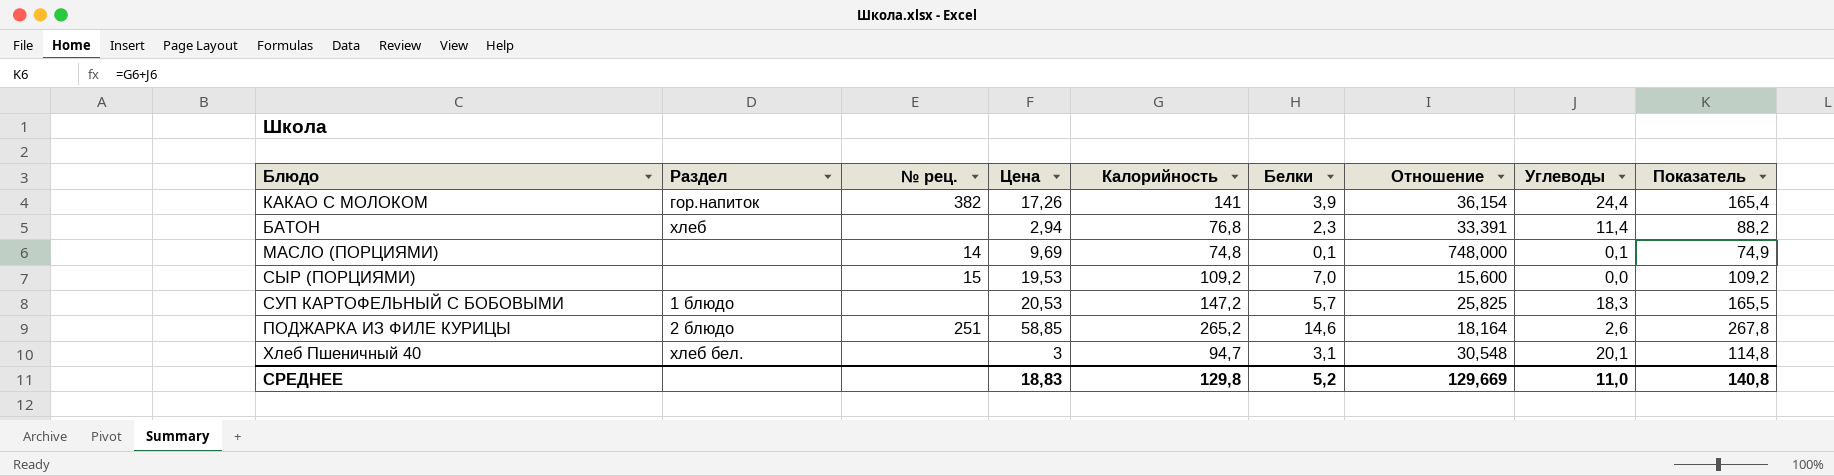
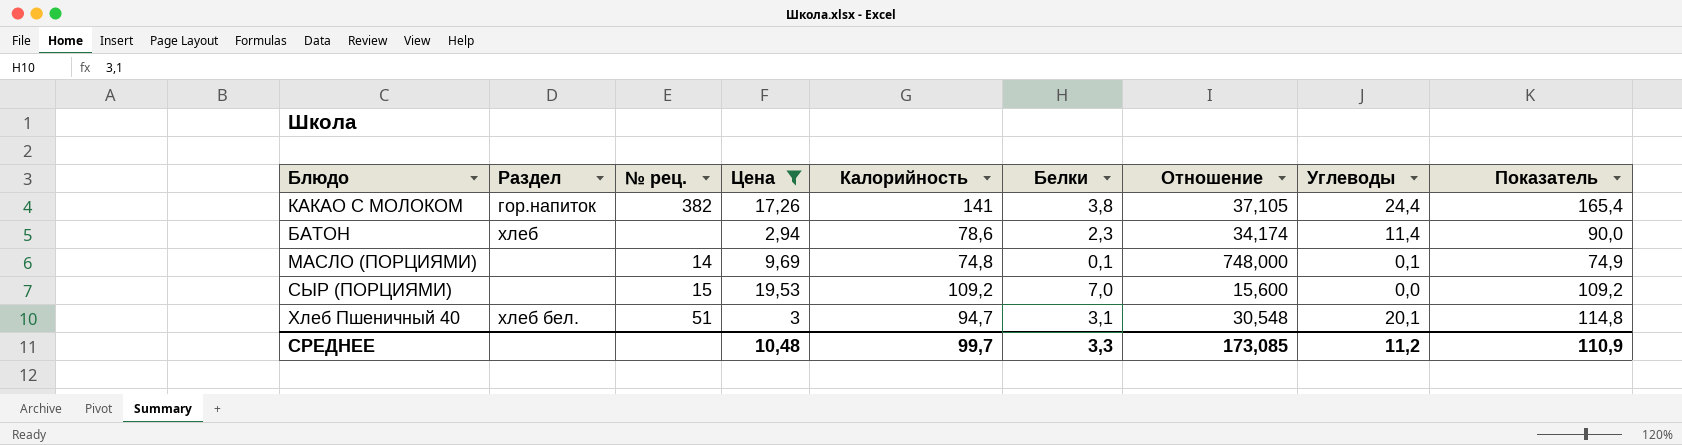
filter: none -> Цена <= 19,53
КАКАО С МОЛОКОМ | Белки: 3,9 -> 3,8
КАКАО С МОЛОКОМ | Отношение: 36,154 -> 37,105
БАТОН | Калорийность: 76,8 -> 78,6
БАТОН | Отношение: 33,391 -> 34,174
БАТОН | Показатель: 88,2 -> 90,0
Хлеб Пшеничный 40 | № рец.: none -> 51
СРЕДНЕЕ | Цена: 18,83 -> 10,48
СРЕДНЕЕ | Калорийность: 129,8 -> 99,7
СРЕДНЕЕ | Белки: 5,2 -> 3,3
СРЕДНЕЕ | Отношение: 129,669 -> 173,085
СРЕДНЕЕ | Углеводы: 11,0 -> 11,2
СРЕДНЕЕ | Показатель: 140,8 -> 110,9

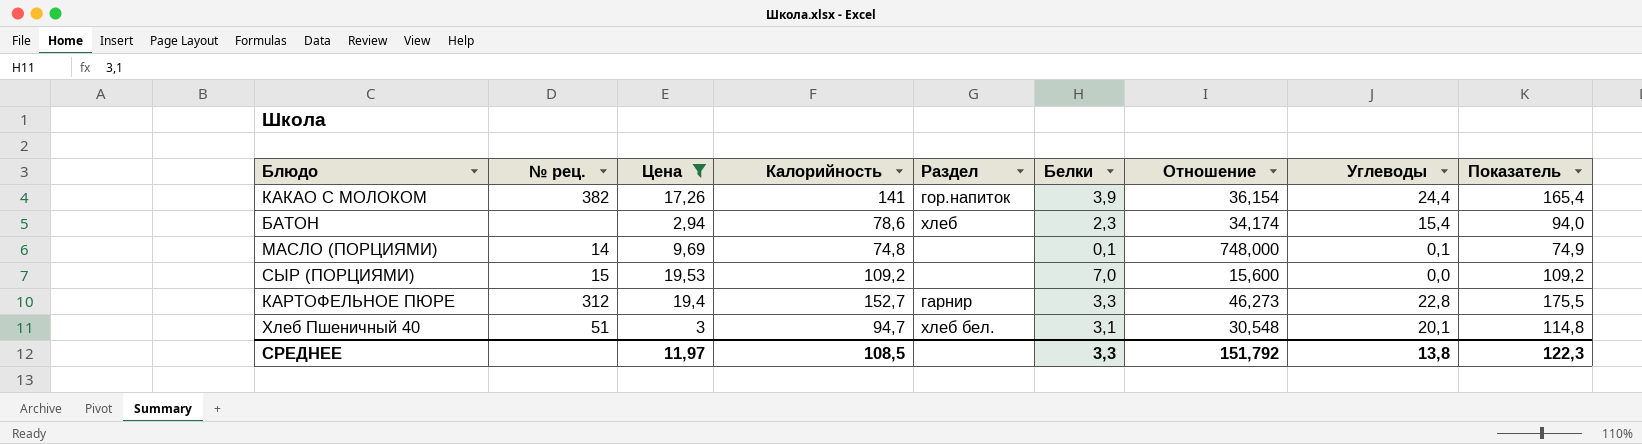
column Раздел | position: 2 -> 5
КАКАО С МОЛОКОМ | Белки: 3,8 -> 3,9
КАКАО С МОЛОКОМ | Отношение: 37,105 -> 36,154
БАТОН | Углеводы: 11,4 -> 15,4
БАТОН | Показатель: 90,0 -> 94,0
row КАРТОФЕЛЬНОЕ ПЮРЕ: none -> 312 | 19,4 | 152,7 | гарнир | 3,3 | 46,273 | 22,8 | 175,5
СРЕДНЕЕ | Цена: 10,48 -> 11,97
СРЕДНЕЕ | Калорийность: 99,7 -> 108,5
СРЕДНЕЕ | Отношение: 173,085 -> 151,792
СРЕДНЕЕ | Углеводы: 11,2 -> 13,8
СРЕДНЕЕ | Показатель: 110,9 -> 122,3

